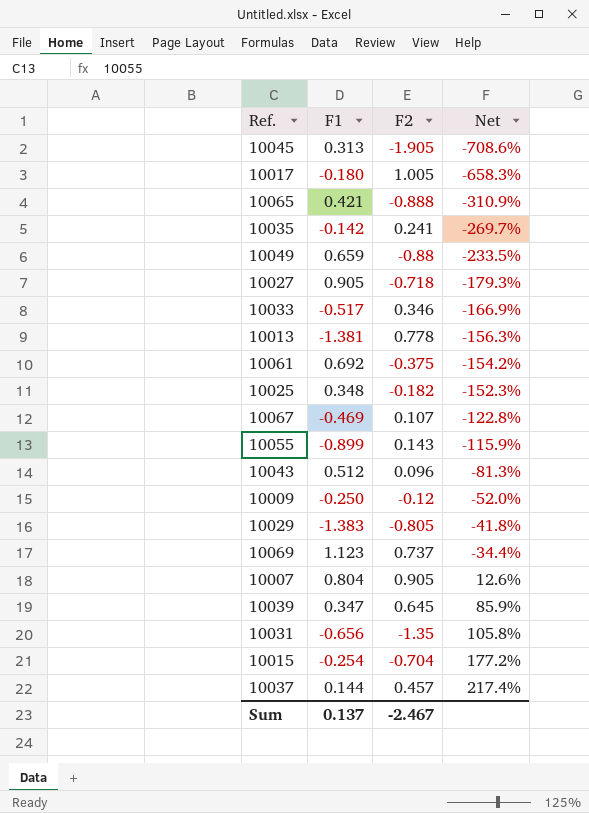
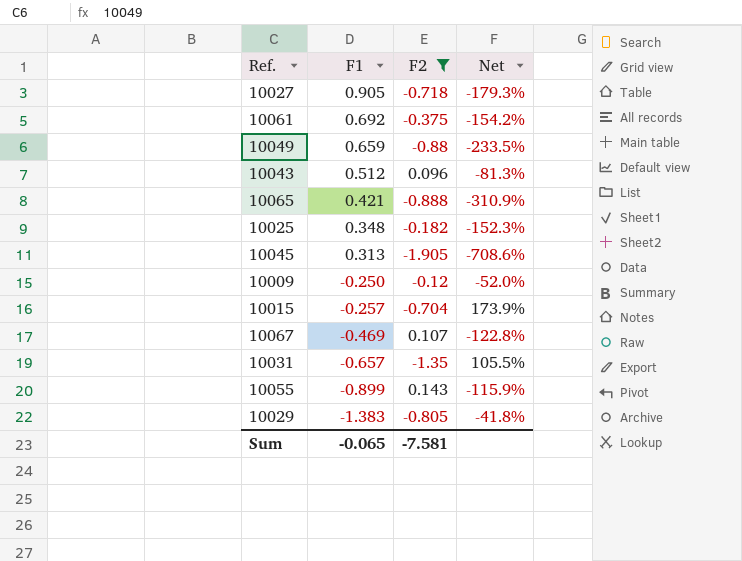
filter: none -> F2 <= 0.143
row order: Net ascending -> F1 descending
10015 | F1: -0.254 -> -0.257
10015 | Net: 177.2% -> 173.9%
10031 | F1: -0.656 -> -0.657
10031 | Net: 105.8% -> 105.5%
Sum | F1: 0.137 -> -0.065
Sum | F2: -2.467 -> -7.581

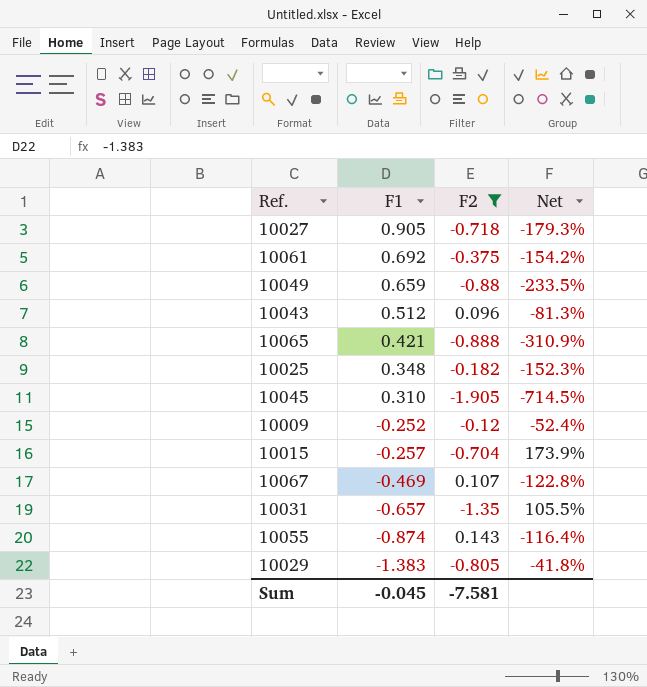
10045 | F1: 0.313 -> 0.310
10045 | Net: -708.6% -> -714.5%
10009 | F1: -0.250 -> -0.252
10009 | Net: -52.0% -> -52.4%
10055 | F1: -0.899 -> -0.874
10055 | Net: -115.9% -> -116.4%
Sum | F1: -0.065 -> -0.045

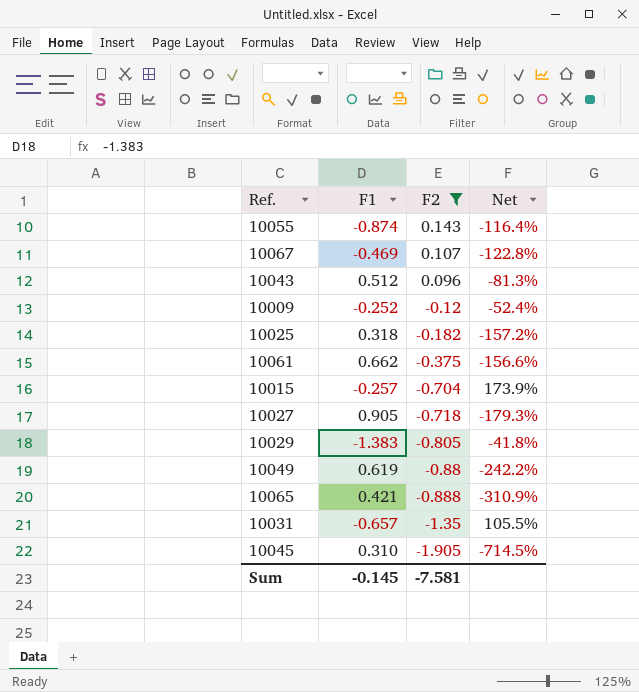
row order: F1 descending -> F2 descending
10025 | F1: 0.348 -> 0.318
10025 | Net: -152.3% -> -157.2%
10061 | F1: 0.692 -> 0.662
10061 | Net: -154.2% -> -156.6%
10049 | F1: 0.659 -> 0.619
10049 | Net: -233.5% -> -242.2%
Sum | F1: -0.045 -> -0.145

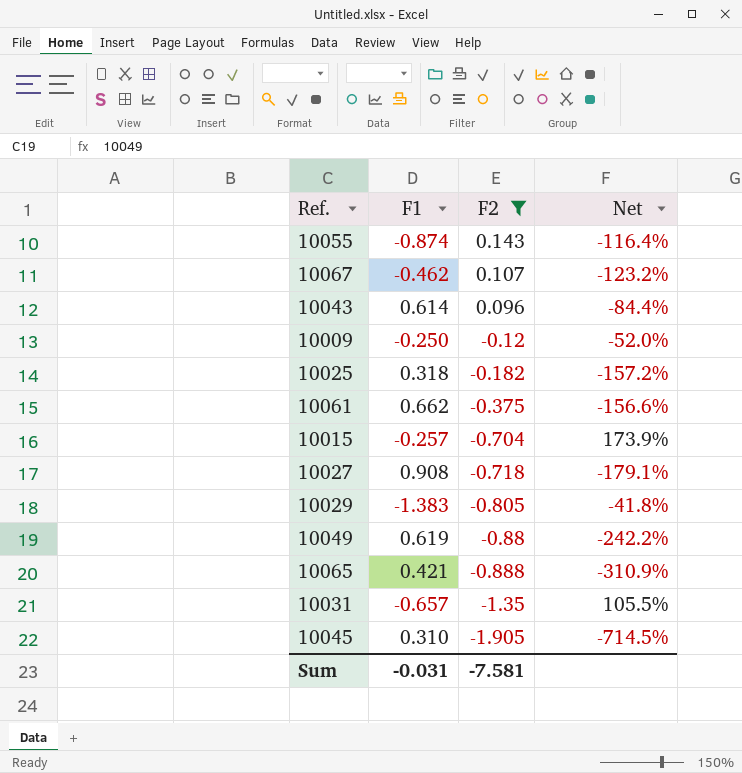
10067 | F1: -0.469 -> -0.462
10067 | Net: -122.8% -> -123.2%
10043 | F1: 0.512 -> 0.614
10043 | Net: -81.3% -> -84.4%
10009 | F1: -0.252 -> -0.250
10009 | Net: -52.4% -> -52.0%
10027 | F1: 0.905 -> 0.908
10027 | Net: -179.3% -> -179.1%
Sum | F1: -0.145 -> -0.031

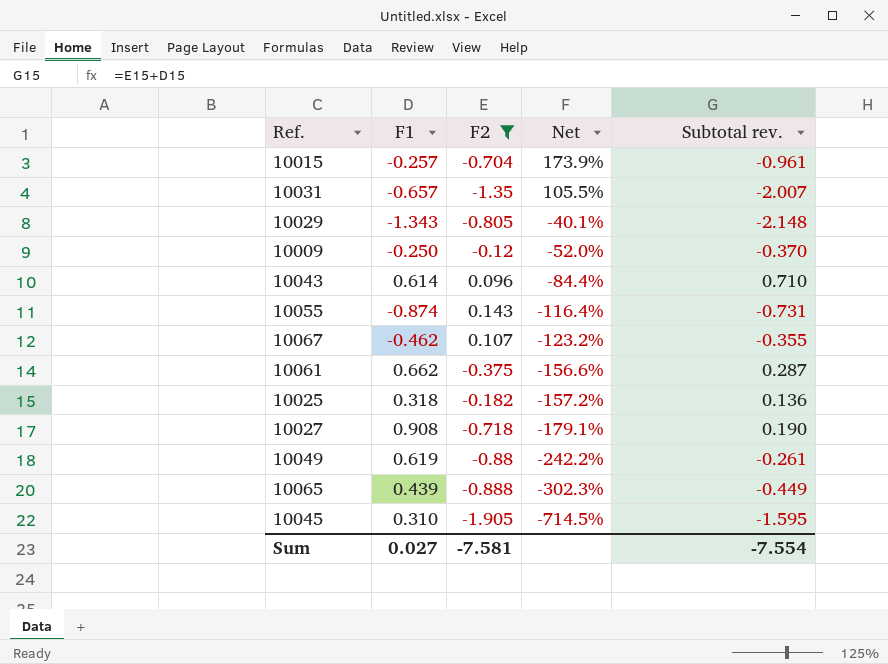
row order: F2 descending -> Net descending
column Subtotal rev. | formula: none -> [F1] + [F2]
10029 | F1: -1.383 -> -1.343
10029 | Net: -41.8% -> -40.1%
10065 | F1: 0.421 -> 0.439
10065 | Net: -310.9% -> -302.3%
Sum | F1: -0.031 -> 0.027

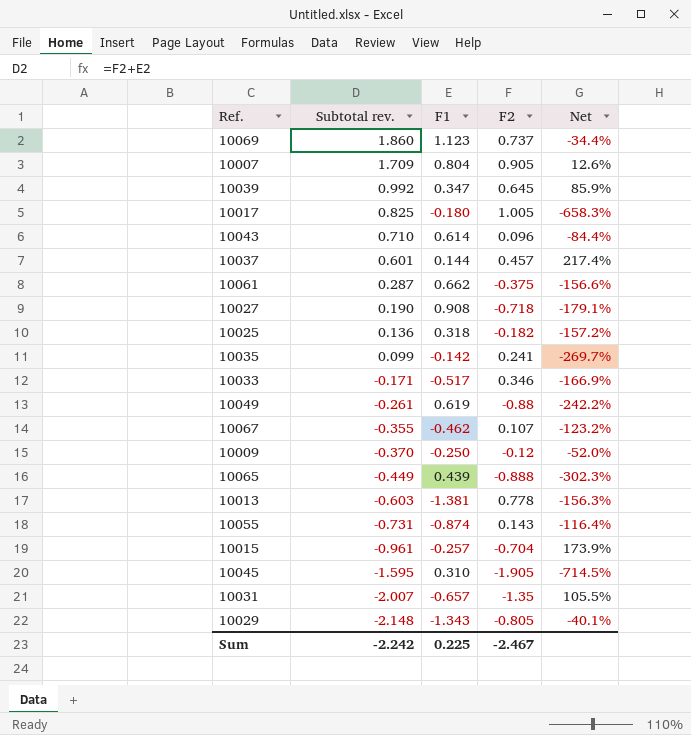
filter: F2 <= 0.143 -> none
row order: Net descending -> Subtotal rev. descending
column Subtotal rev. | position: 5 -> 2
Sum | Subtotal rev.: -7.554 -> -2.242
Sum | F1: 0.027 -> 0.225
Sum | F2: -7.581 -> -2.467

